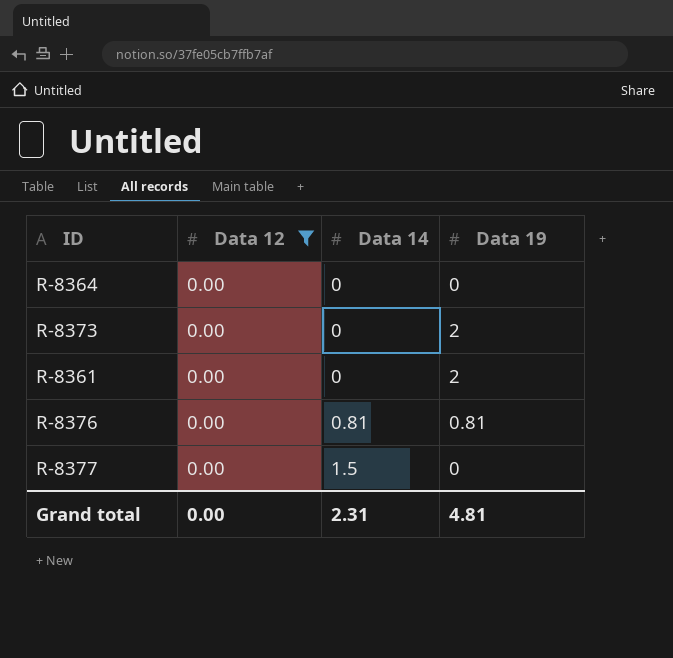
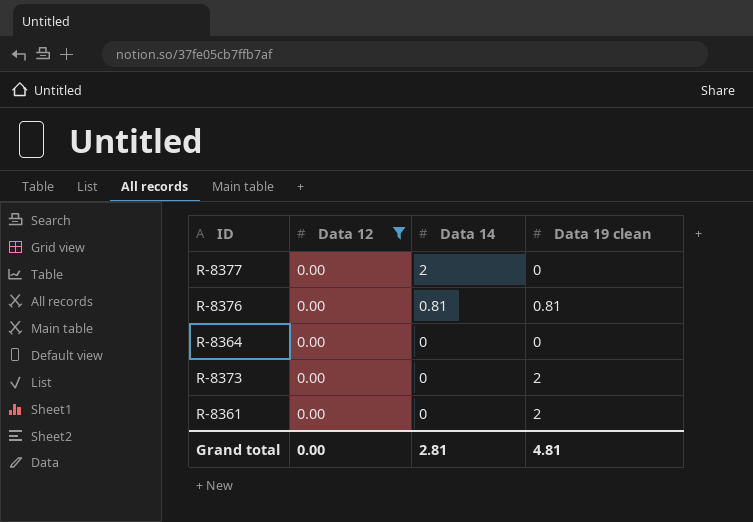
row order: Data 14 ascending -> Data 14 descending
column name: Data 19 -> Data 19 clean
R-8377 | Data 14: 1.5 -> 2
Grand total | Data 14: 2.31 -> 2.81

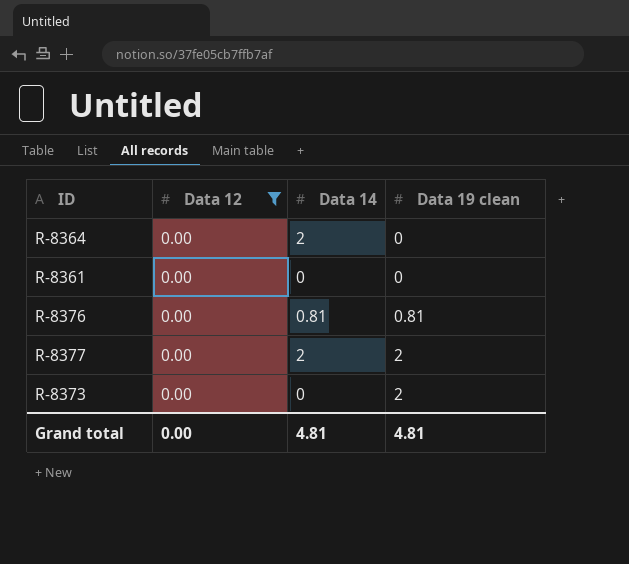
row order: Data 14 descending -> Data 19 clean ascending
R-8364 | Data 14: 0 -> 2
R-8361 | Data 19 clean: 2 -> 0
R-8377 | Data 19 clean: 0 -> 2
Grand total | Data 14: 2.81 -> 4.81

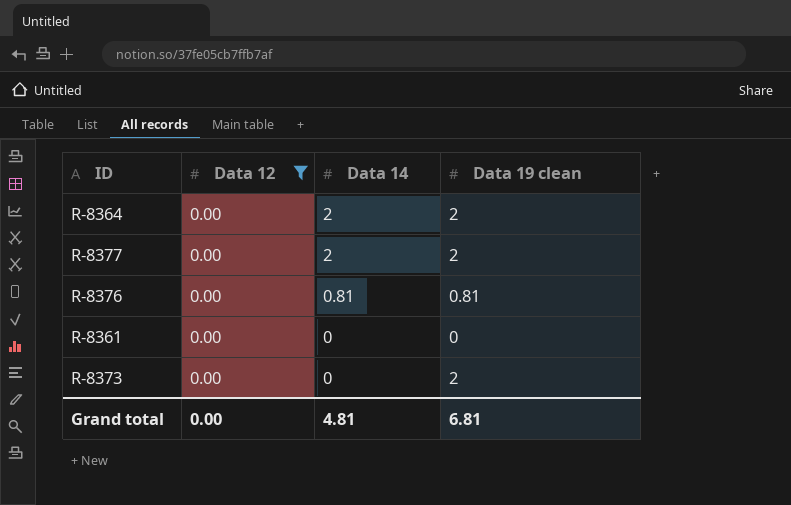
row order: Data 19 clean ascending -> Data 14 descending
R-8364 | Data 19 clean: 0 -> 2
Grand total | Data 19 clean: 4.81 -> 6.81

